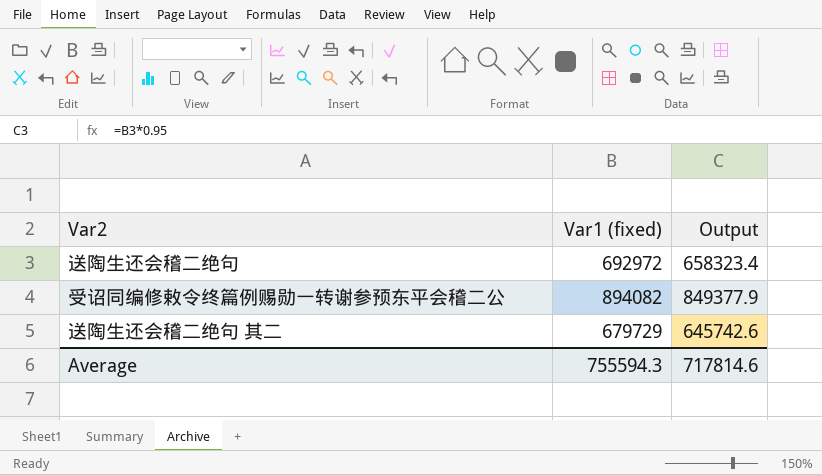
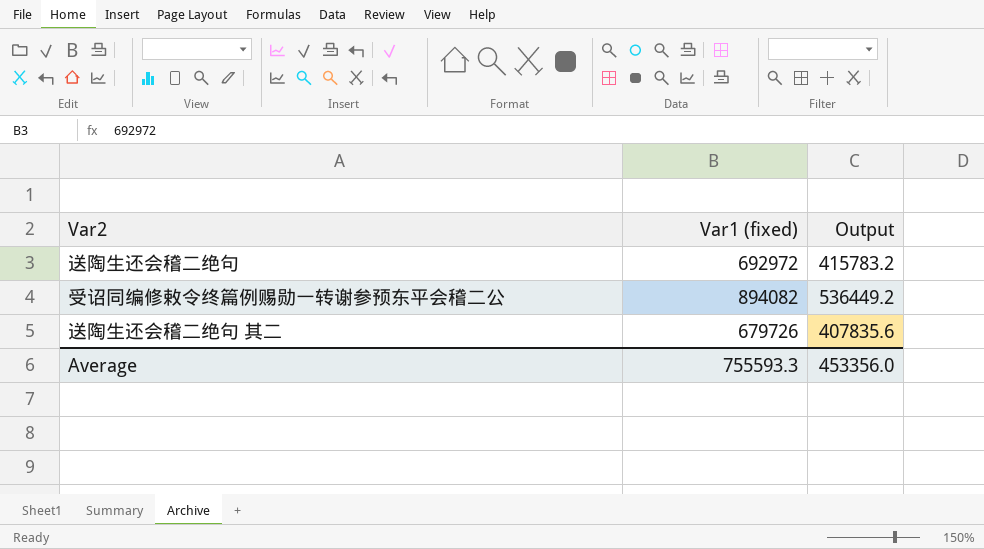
column Output | formula: [Var1 (fixed)] * 0.95 -> [Var1 (fixed)] * 0.6
送陶生还会稽二绝句 其二 | Var1 (fixed): 679729 -> 679726
Average | Var1 (fixed): 755594.3 -> 755593.3
Average | Output: 717814.6 -> 453356.0

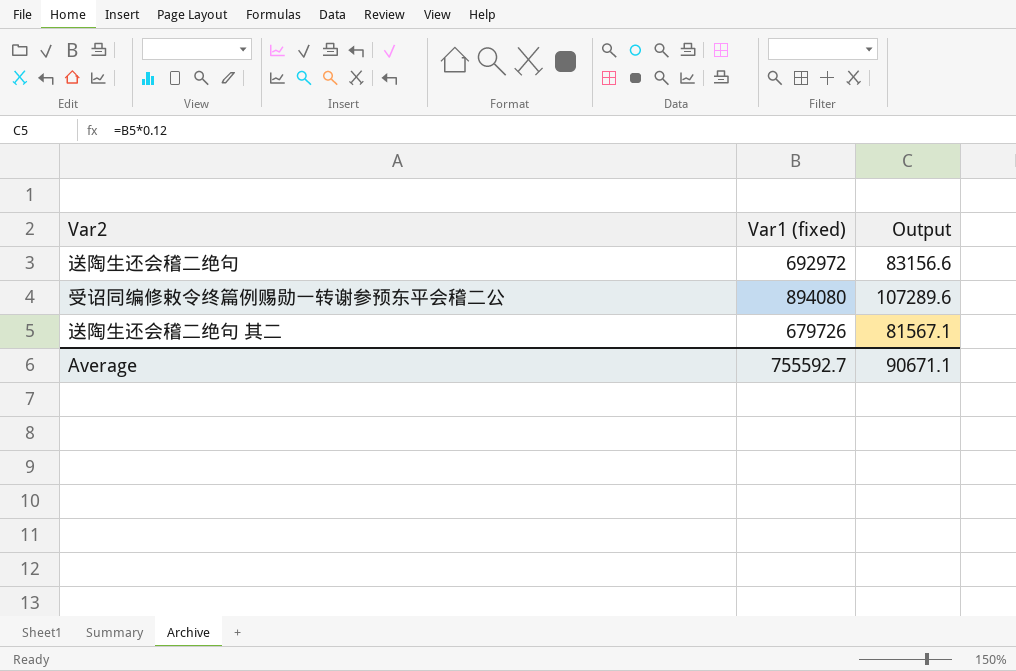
column Output | formula: [Var1 (fixed)] * 0.6 -> [Var1 (fixed)] * 0.12
受诏同编修敕令终篇例赐勋一转谢参预东平会稽二公 | Var1 (fixed): 894082 -> 894080
Average | Var1 (fixed): 755593.3 -> 755592.7
Average | Output: 453356.0 -> 90671.1

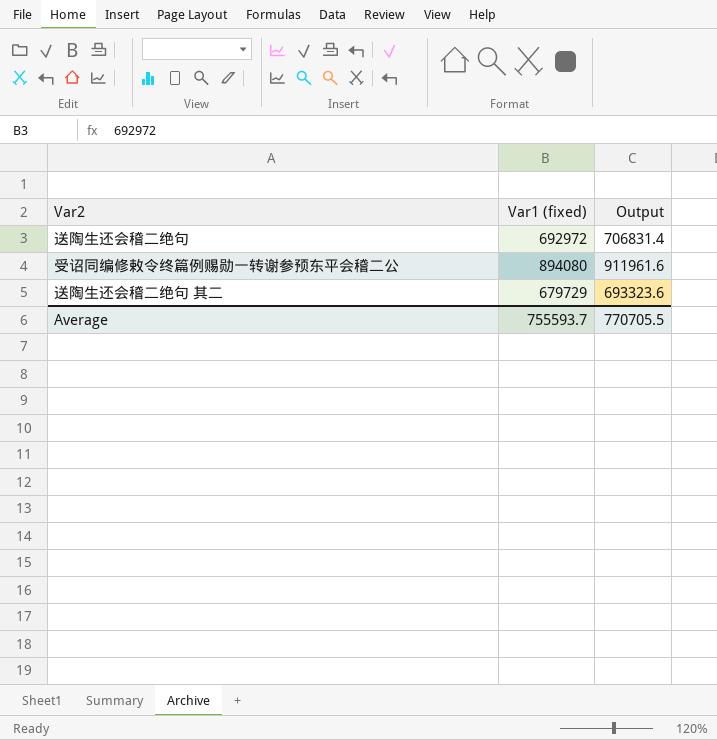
column Output | formula: [Var1 (fixed)] * 0.12 -> [Var1 (fixed)] * 1.02
送陶生还会稽二绝句 其二 | Var1 (fixed): 679726 -> 679729
Average | Var1 (fixed): 755592.7 -> 755593.7
Average | Output: 90671.1 -> 770705.5

